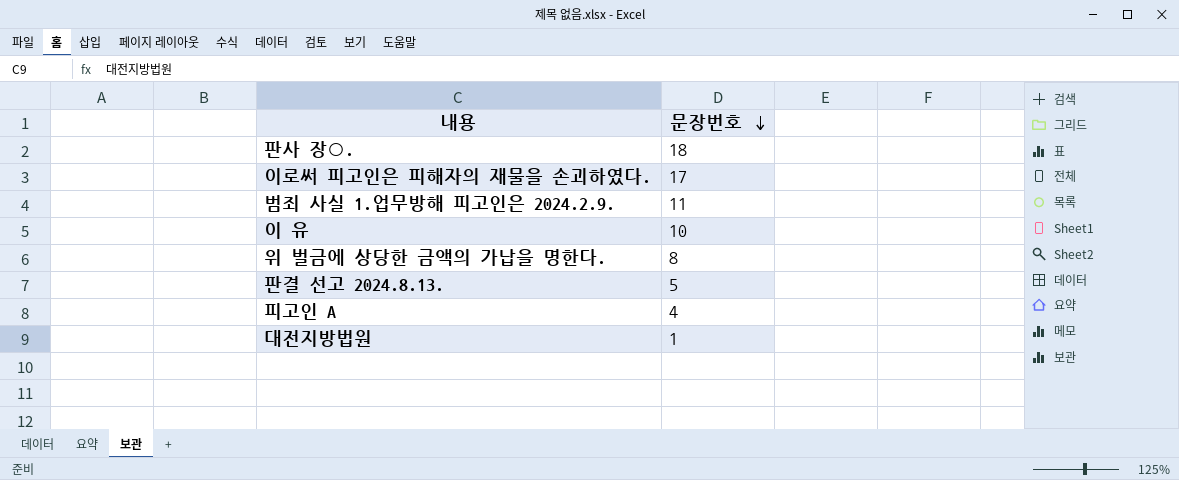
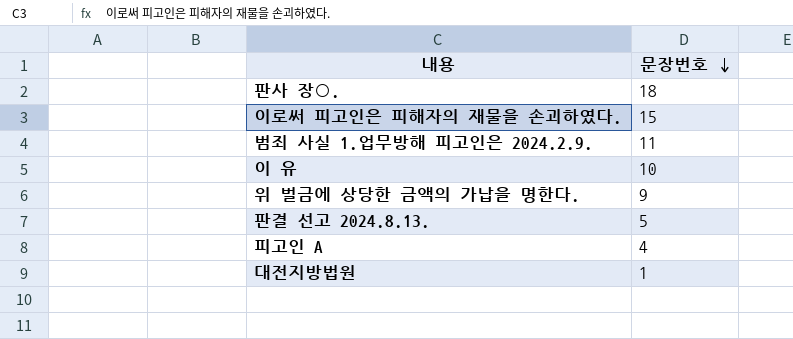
이로써 피고인은 피해자의 재물을 손괴하였다. | 문장번호: 17 -> 15
위 벌금에 상당한 금액의 가납을 명한다. | 문장번호: 8 -> 9

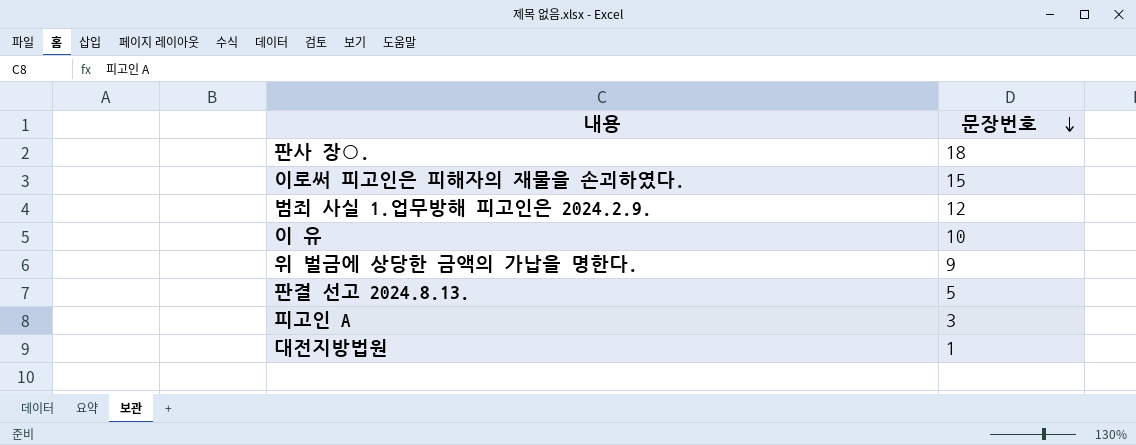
범죄 사실 1.업무방해 피고인은 2024.2.9. | 문장번호: 11 -> 12
피고인 A | 문장번호: 4 -> 3

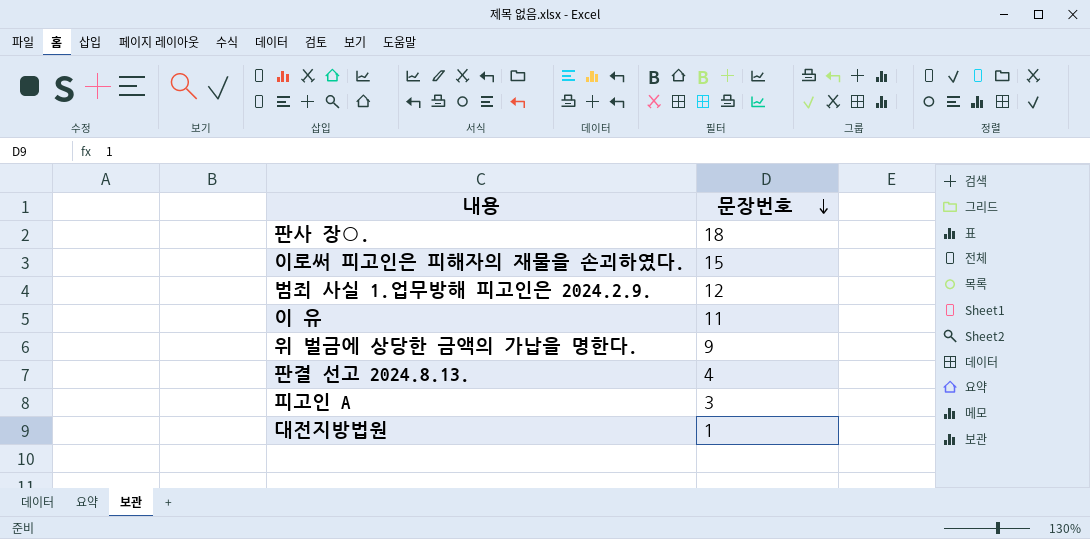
이 유 | 문장번호: 10 -> 11
판결 선고 2024.8.13. | 문장번호: 5 -> 4

